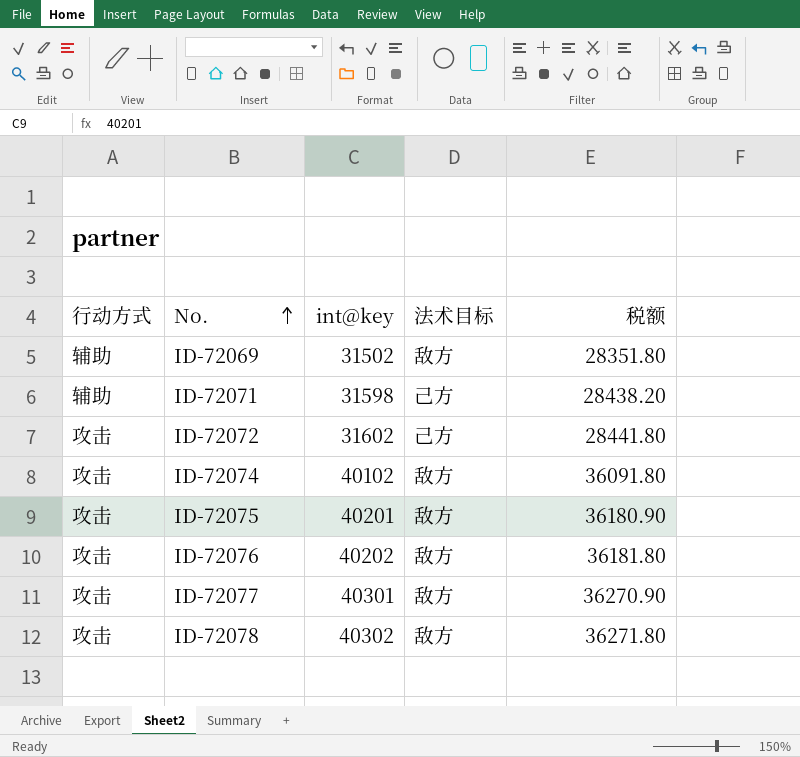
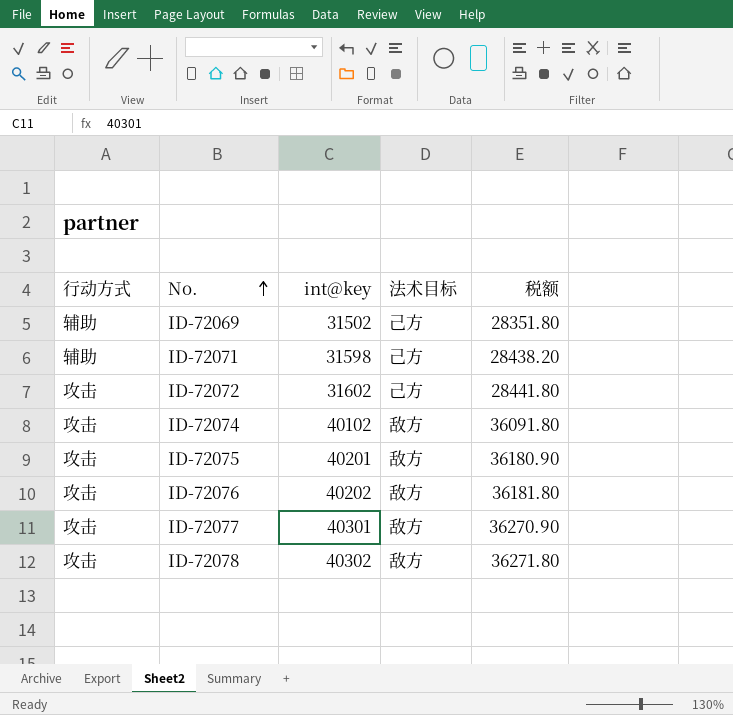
ID-72069 | 法术目标: 敌方 -> 己方

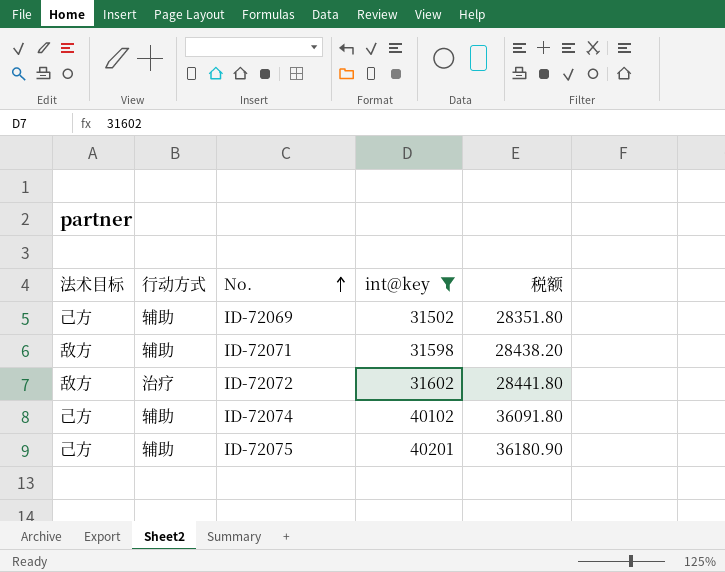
filter: none -> int@key <= 40201
column 法术目标 | position: 4 -> 1
ID-72071 | 法术目标: 己方 -> 敌方
ID-72072 | 法术目标: 己方 -> 敌方
ID-72072 | 行动方式: 攻击 -> 治疗
ID-72074 | 法术目标: 敌方 -> 己方
ID-72074 | 行动方式: 攻击 -> 辅助
ID-72075 | 法术目标: 敌方 -> 己方
ID-72075 | 行动方式: 攻击 -> 辅助

